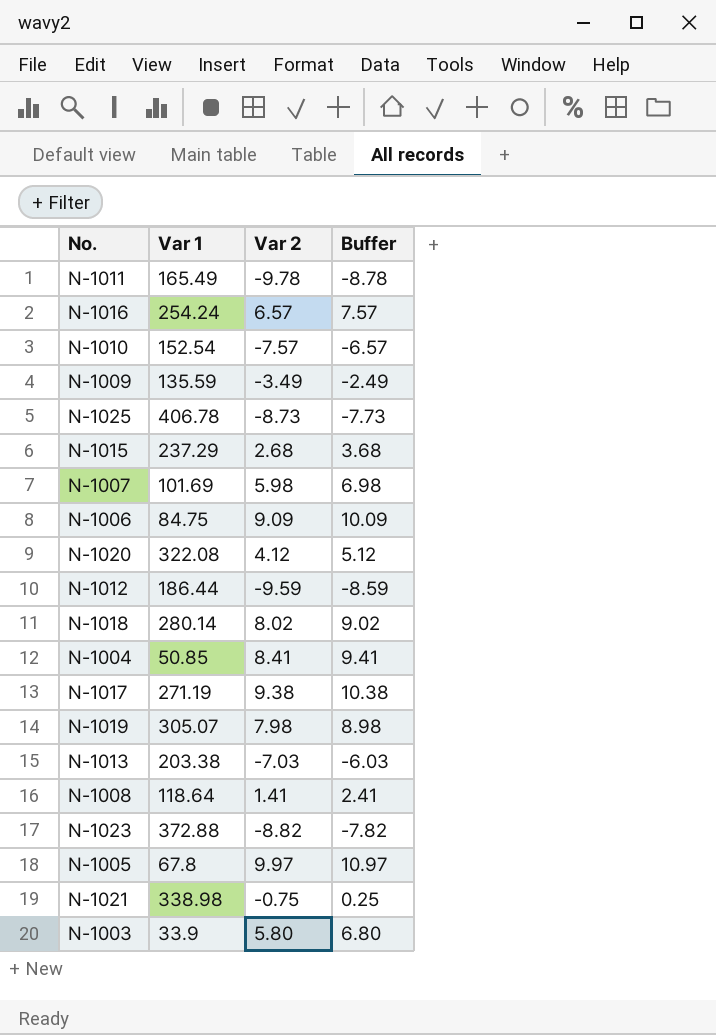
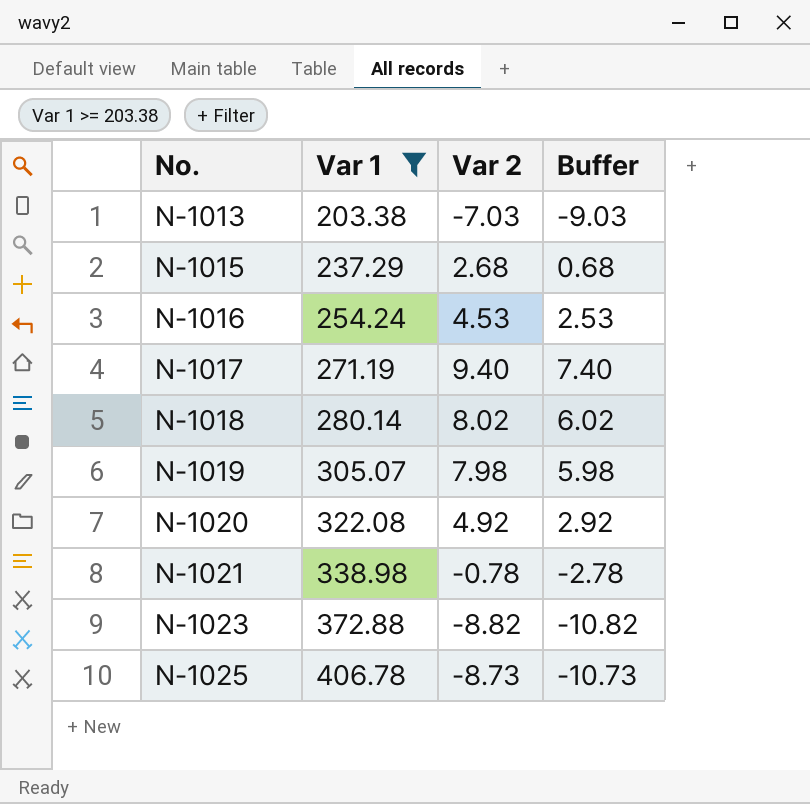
filter: none -> Var 1 >= 203.38
row order: none -> No. ascending
column Buffer | formula: [Var 2] + 1 -> [Var 2] - 2
N-1016 | Var 2: 6.57 -> 4.53
N-1017 | Var 2: 9.38 -> 9.40
N-1020 | Var 2: 4.12 -> 4.92
N-1021 | Var 2: -0.75 -> -0.78

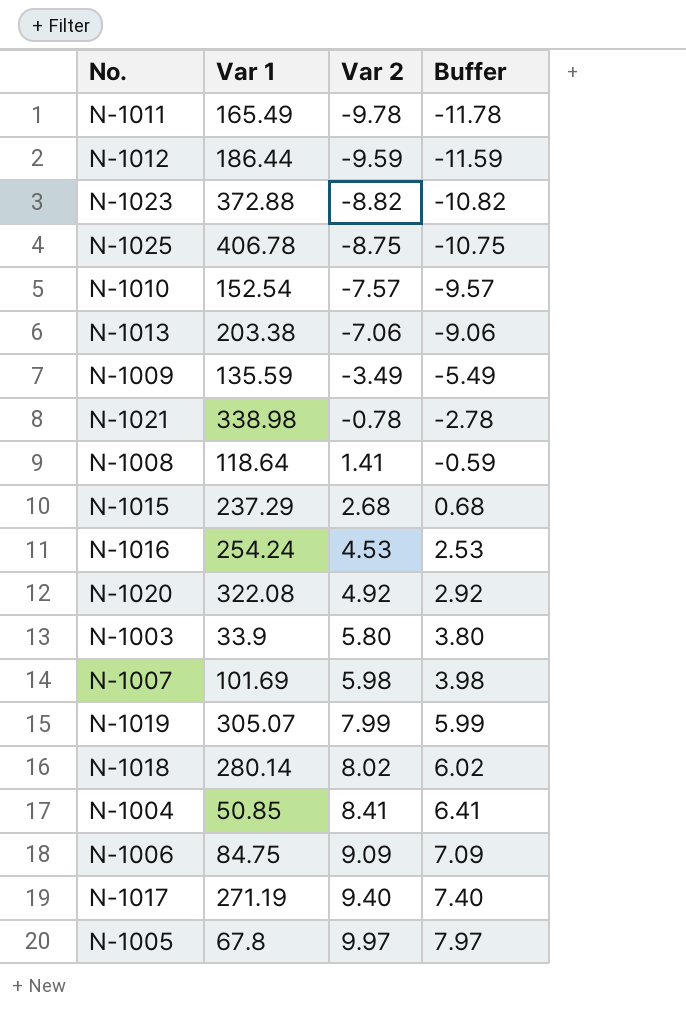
filter: Var 1 >= 203.38 -> none
row order: No. ascending -> Var 2 ascending
N-1025 | Var 2: -8.73 -> -8.75
N-1025 | Buffer: -10.73 -> -10.75
N-1013 | Var 2: -7.03 -> -7.06
N-1013 | Buffer: -9.03 -> -9.06
N-1019 | Var 2: 7.98 -> 7.99
N-1019 | Buffer: 5.98 -> 5.99

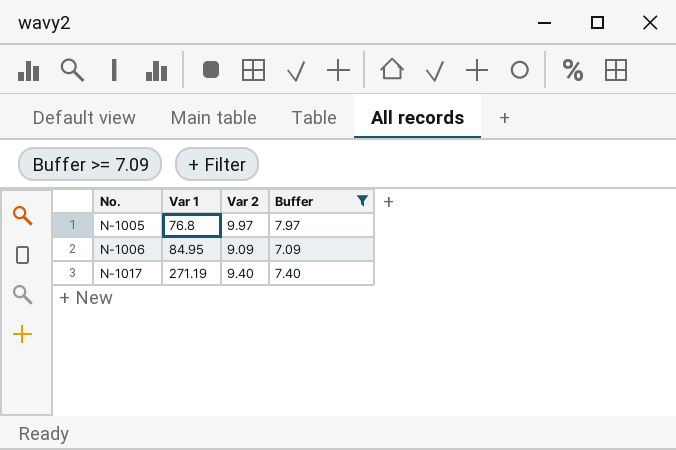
filter: none -> Buffer >= 7.09
row order: Var 2 ascending -> No. ascending
N-1005 | Var 1: 67.8 -> 76.8
N-1006 | Var 1: 84.75 -> 84.95

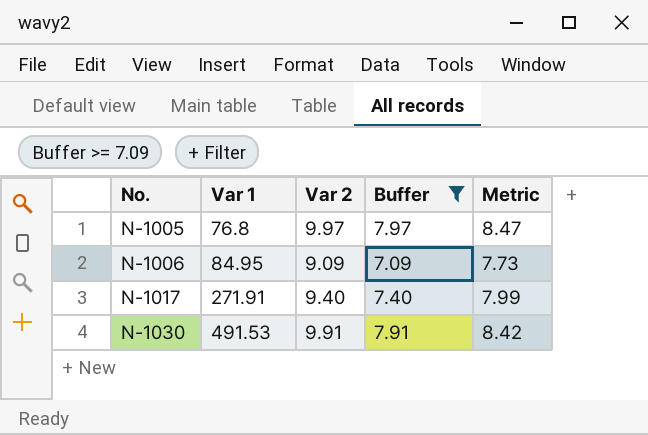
column Metric | formula: none -> [Var 2] * 0.85
N-1017 | Var 1: 271.19 -> 271.91
row N-1030: none -> 491.53 | 9.91 | 7.91 | 8.42

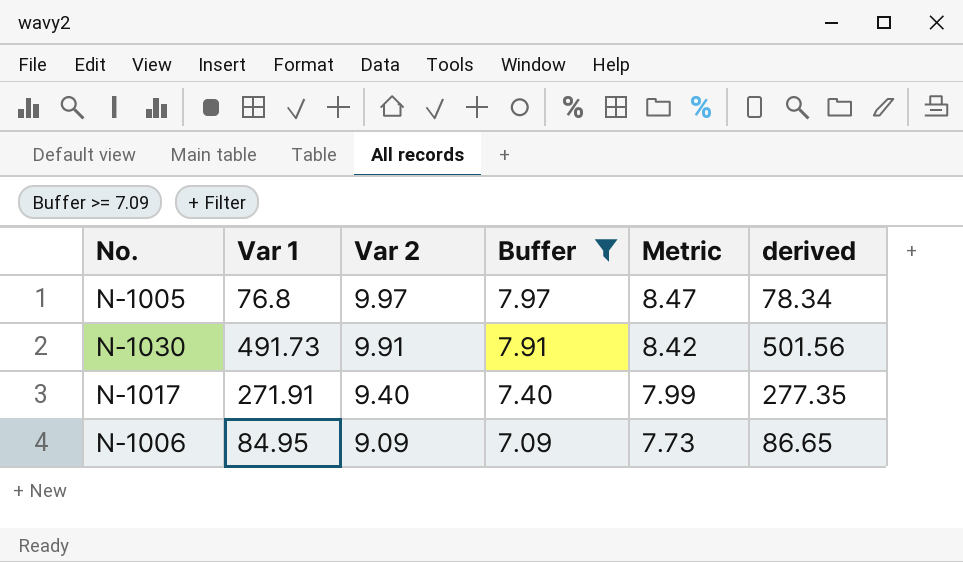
row order: No. ascending -> Var 2 descending
column derived | formula: none -> [Var 1] * 1.02
N-1030 | Var 1: 491.53 -> 491.73

